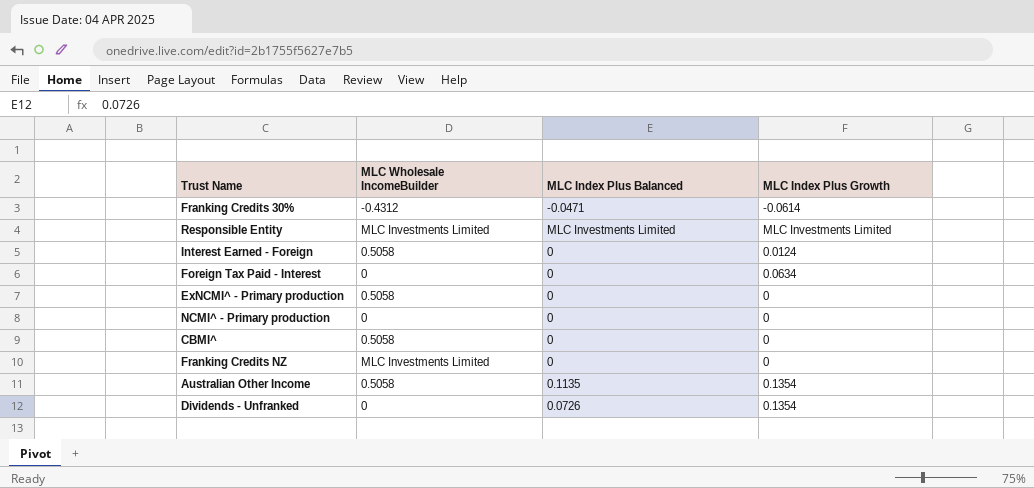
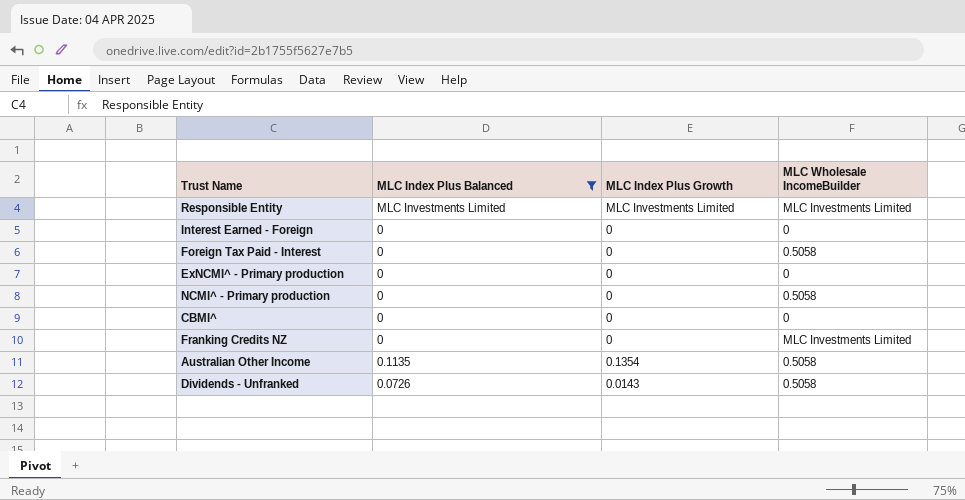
filter: none -> MLC Index Plus Balanced != -0.0471
column MLC Wholesale IncomeBuilder | position: 2 -> 4
Interest Earned - Foreign | MLC Index Plus Growth: 0.0124 -> 0
Interest Earned - Foreign | MLC Wholesale IncomeBuilder: 0.5058 -> 0
Foreign Tax Paid - Interest | MLC Index Plus Growth: 0.0634 -> 0
Foreign Tax Paid - Interest | MLC Wholesale IncomeBuilder: 0 -> 0.5058
ExNCMI^ - Primary production | MLC Wholesale IncomeBuilder: 0.5058 -> 0
NCMI^ - Primary production | MLC Wholesale IncomeBuilder: 0 -> 0.5058
CBMI^ | MLC Wholesale IncomeBuilder: 0.5058 -> 0
Dividends - Unfranked | MLC Index Plus Growth: 0.1354 -> 0.0143
Dividends - Unfranked | MLC Wholesale IncomeBuilder: 0 -> 0.5058

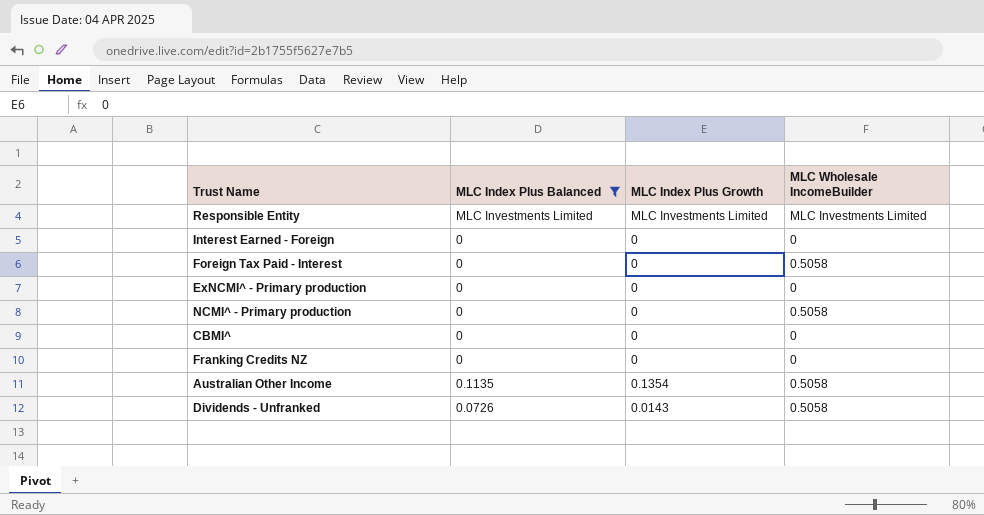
Franking Credits NZ | MLC Wholesale IncomeBuilder: MLC Investments Limited -> 0

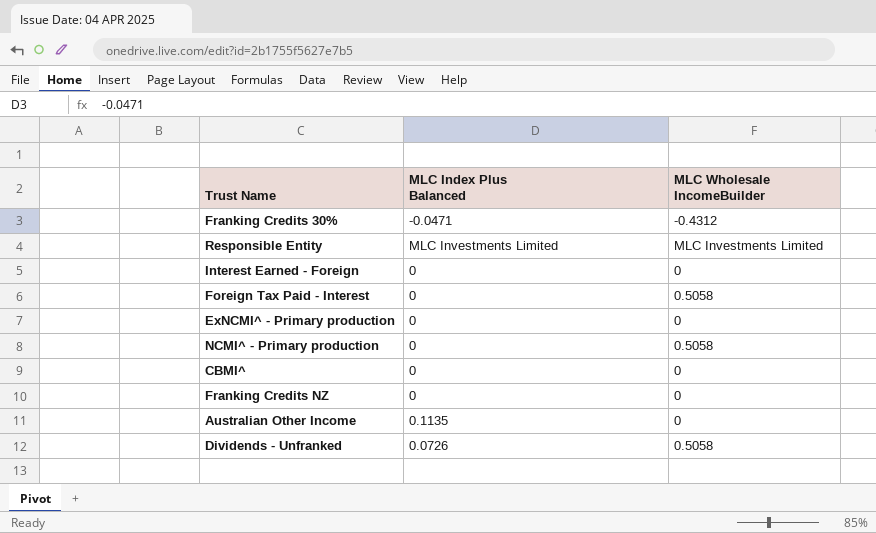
filter: MLC Index Plus Balanced != -0.0471 -> none
column MLC Index Plus Growth | position: 3 -> none
Australian Other Income | MLC Wholesale IncomeBuilder: 0.5058 -> 0

